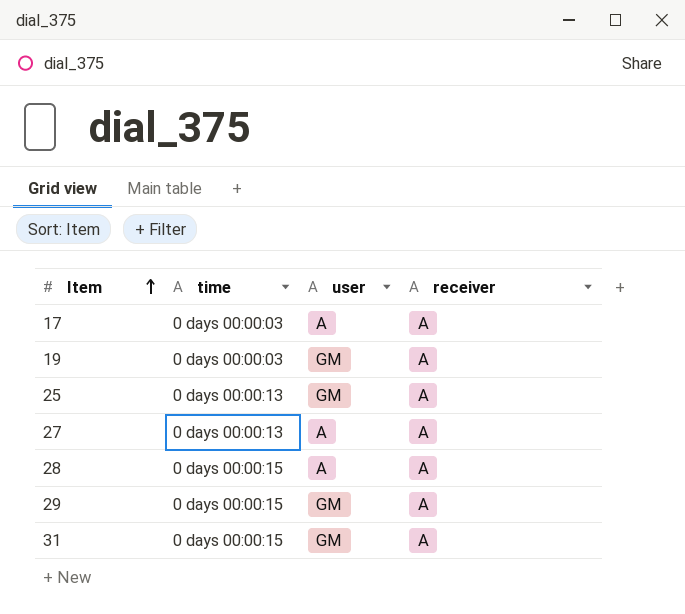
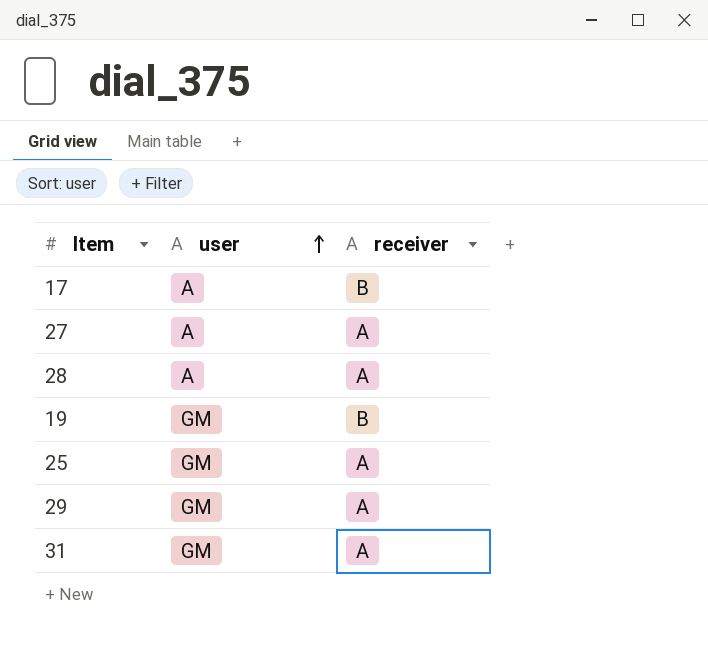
row order: Item ascending -> user ascending
column time | position: 2 -> none
17 | receiver: A -> B
19 | receiver: A -> B

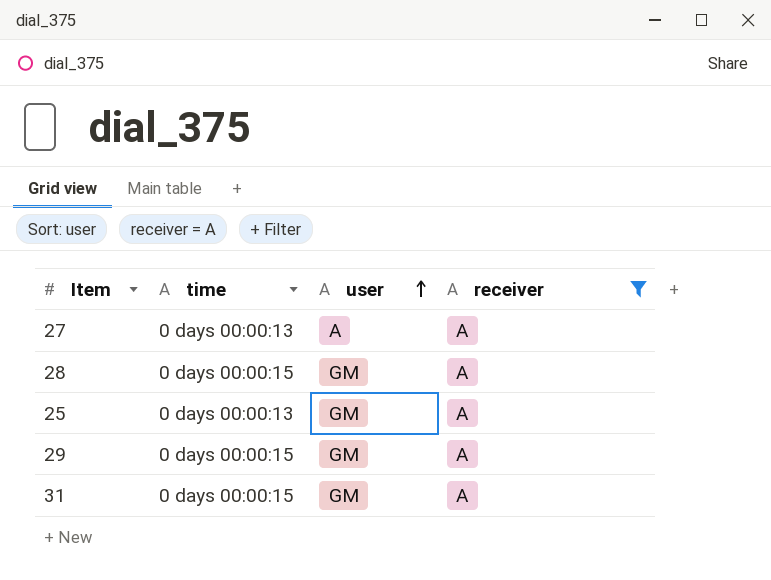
filter: none -> receiver = A
column time | position: none -> 2
28 | user: A -> GM

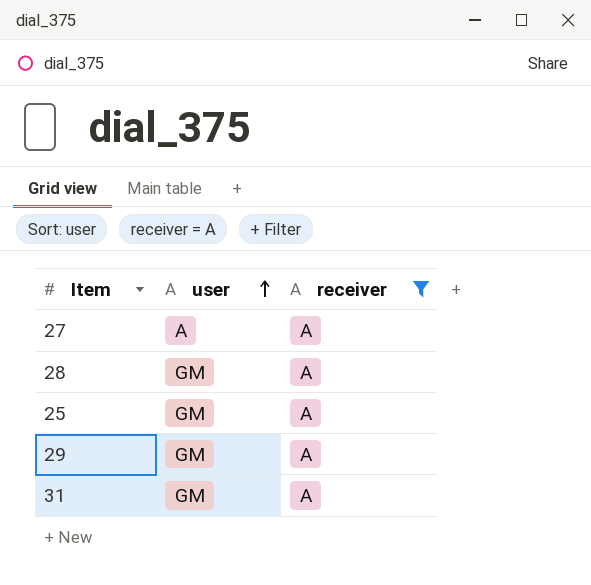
column time | position: 2 -> none

